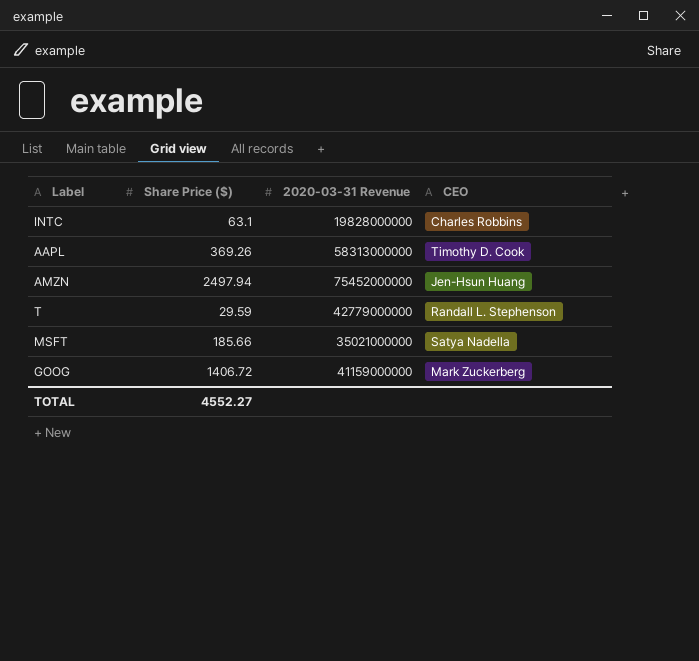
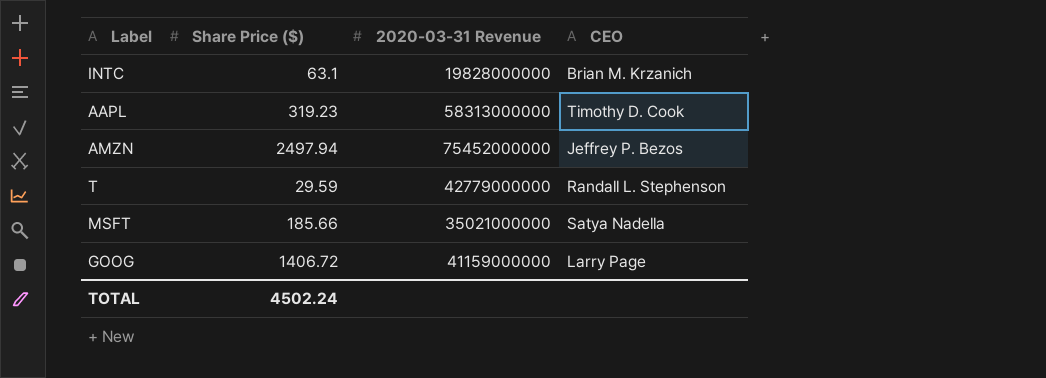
INTC | CEO: Charles Robbins -> Brian M. Krzanich
AAPL | Share Price ($): 369.26 -> 319.23
AMZN | CEO: Jen-Hsun Huang -> Jeffrey P. Bezos
GOOG | CEO: Mark Zuckerberg -> Larry Page
TOTAL | Share Price ($): 4552.27 -> 4502.24

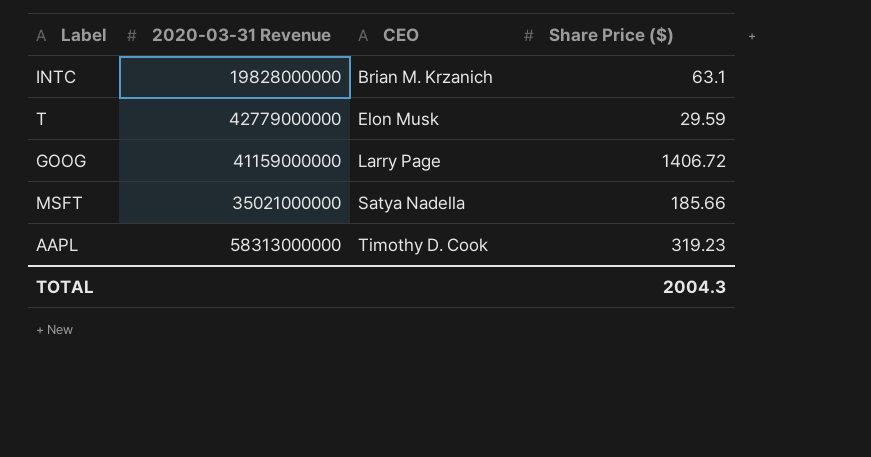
row order: none -> CEO ascending
column Share Price ($) | position: 2 -> 4
row AMZN: 2497.94 | 75452000000 | Jeffrey P. Bezos -> none
T | CEO: Randall L. Stephenson -> Elon Musk
TOTAL | Share Price ($): 4502.24 -> 2004.3

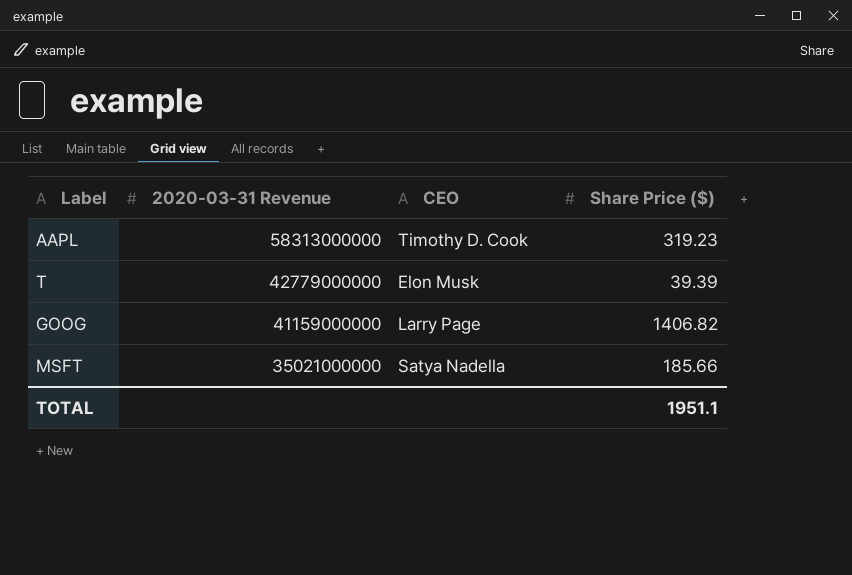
row order: CEO ascending -> 2020-03-31 Revenue descending
row INTC: 19828000000 | Brian M. Krzanich | 63.1 -> none
T | Share Price ($): 29.59 -> 39.39
GOOG | Share Price ($): 1406.72 -> 1406.82
TOTAL | Share Price ($): 2004.3 -> 1951.1

